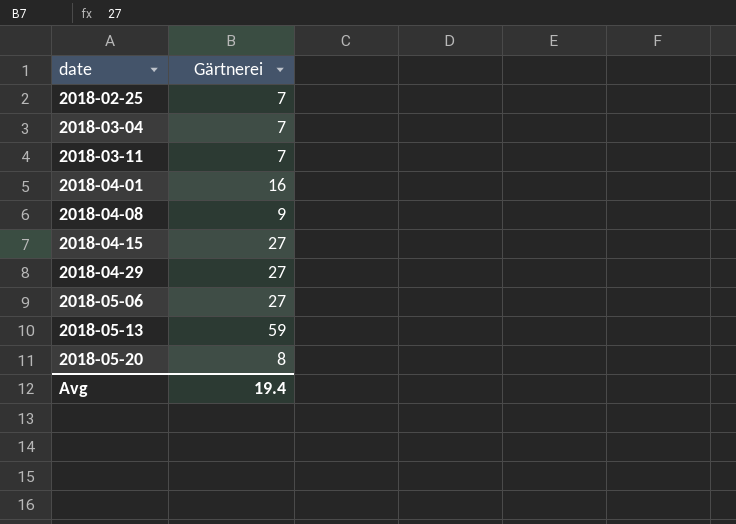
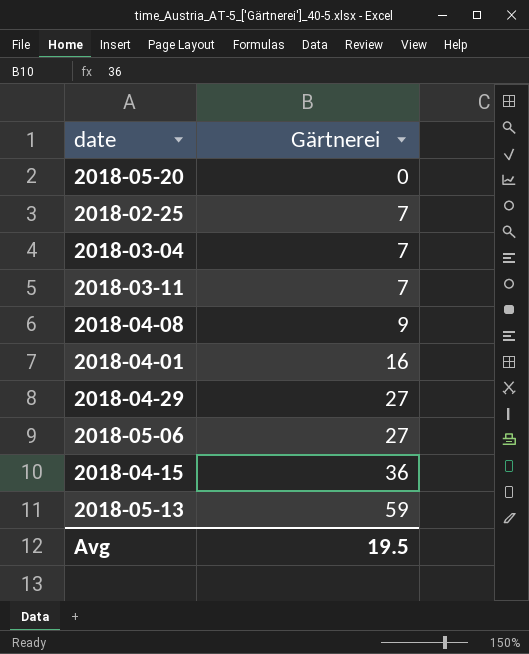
row order: date ascending -> Gärtnerei ascending
2018-05-20 | Gärtnerei: 8 -> 0
2018-04-15 | Gärtnerei: 27 -> 36
Avg | Gärtnerei: 19.4 -> 19.5

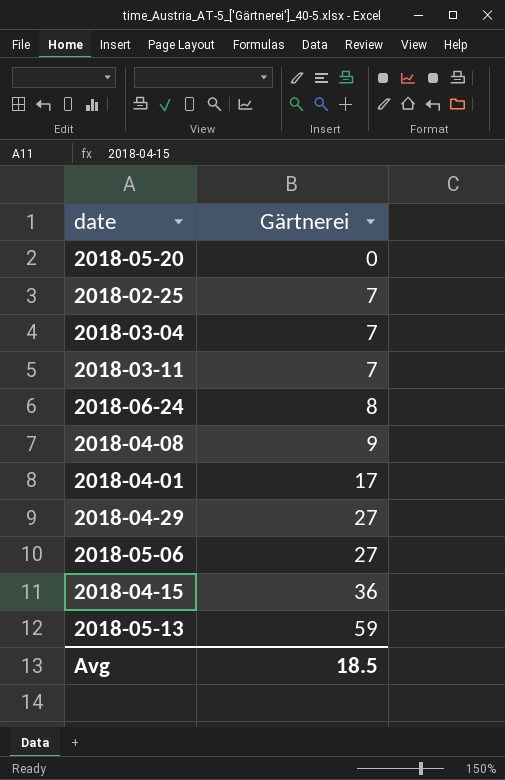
row 2018-06-24: none -> 8
2018-04-01 | Gärtnerei: 16 -> 17
Avg | Gärtnerei: 19.5 -> 18.5

